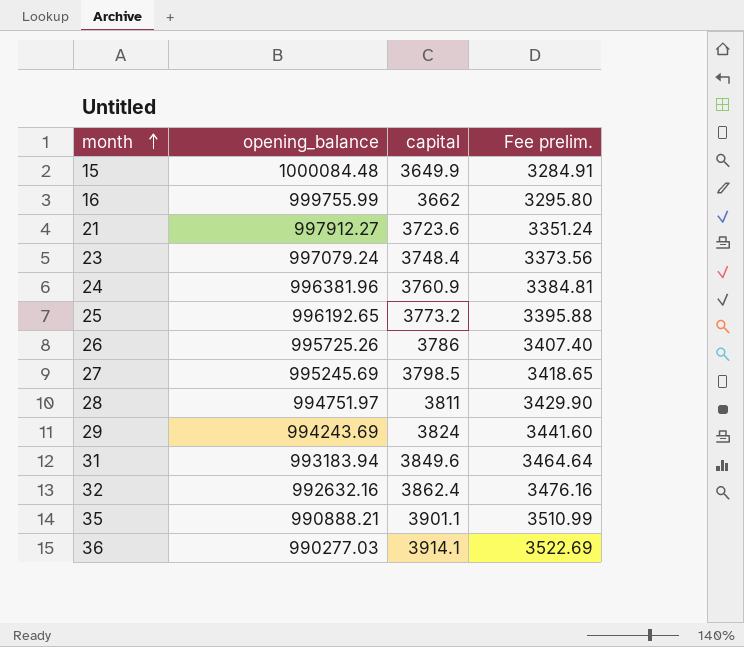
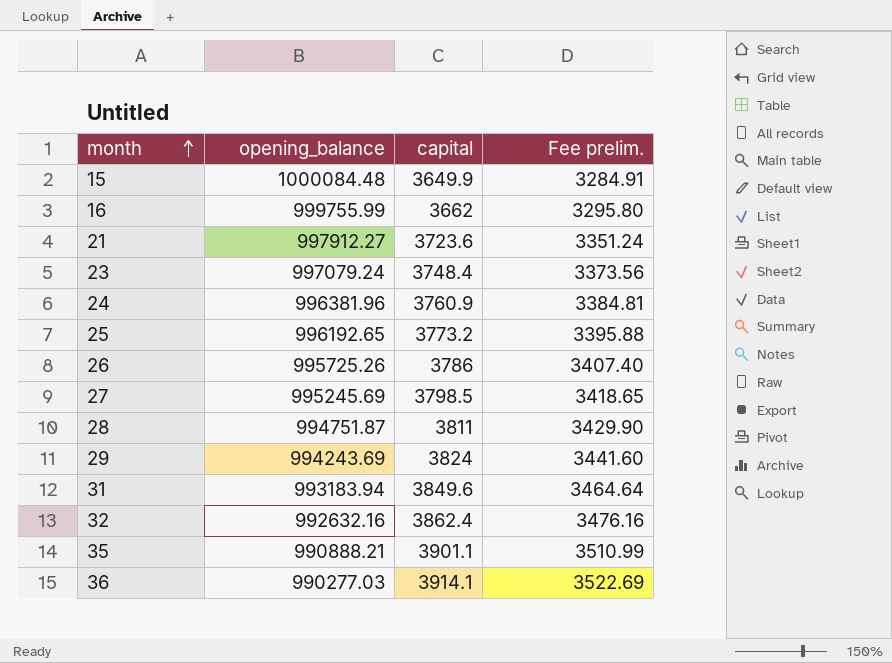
28 | opening_balance: 994751.97 -> 994751.87

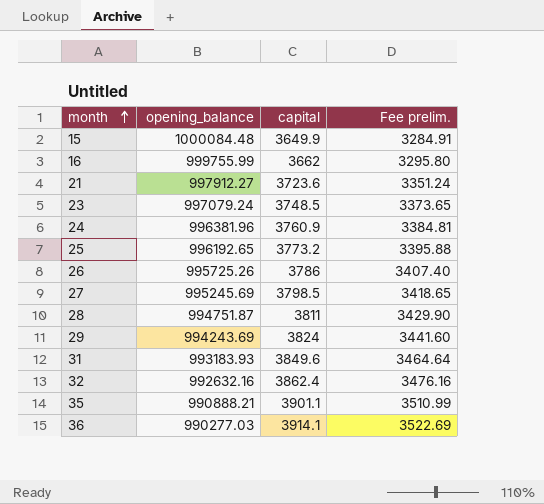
23 | capital: 3748.4 -> 3748.5
23 | Fee prelim.: 3373.56 -> 3373.65
31 | opening_balance: 993183.94 -> 993183.93

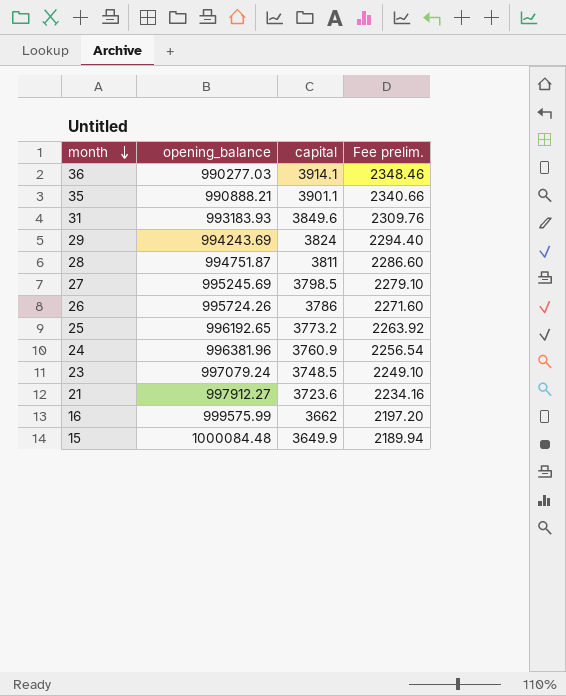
row order: month ascending -> month descending
column Fee prelim. | formula: [capital] * 0.9 -> [capital] * 0.6
row 32: 992632.16 | 3862.4 | 3476.16 -> none
26 | opening_balance: 995725.26 -> 995724.26
16 | opening_balance: 999755.99 -> 999575.99

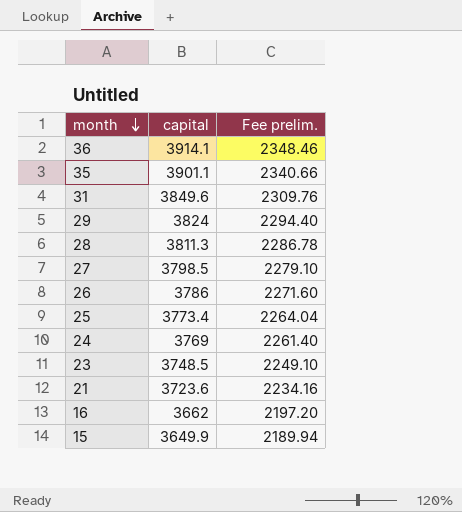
column opening_balance | position: 2 -> none
28 | capital: 3811 -> 3811.3
28 | Fee prelim.: 2286.60 -> 2286.78
25 | capital: 3773.2 -> 3773.4
25 | Fee prelim.: 2263.92 -> 2264.04
24 | capital: 3760.9 -> 3769
24 | Fee prelim.: 2256.54 -> 2261.40

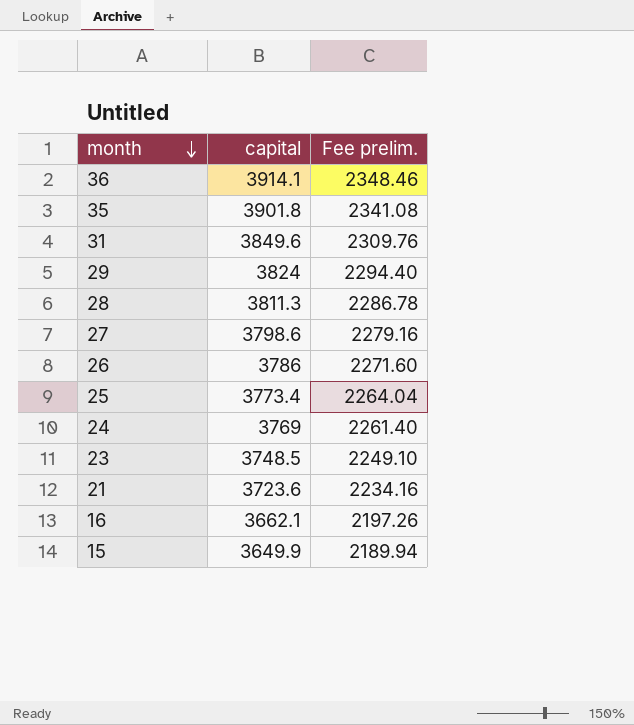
35 | capital: 3901.1 -> 3901.8
35 | Fee prelim.: 2340.66 -> 2341.08
27 | capital: 3798.5 -> 3798.6
27 | Fee prelim.: 2279.10 -> 2279.16
16 | capital: 3662 -> 3662.1
16 | Fee prelim.: 2197.20 -> 2197.26

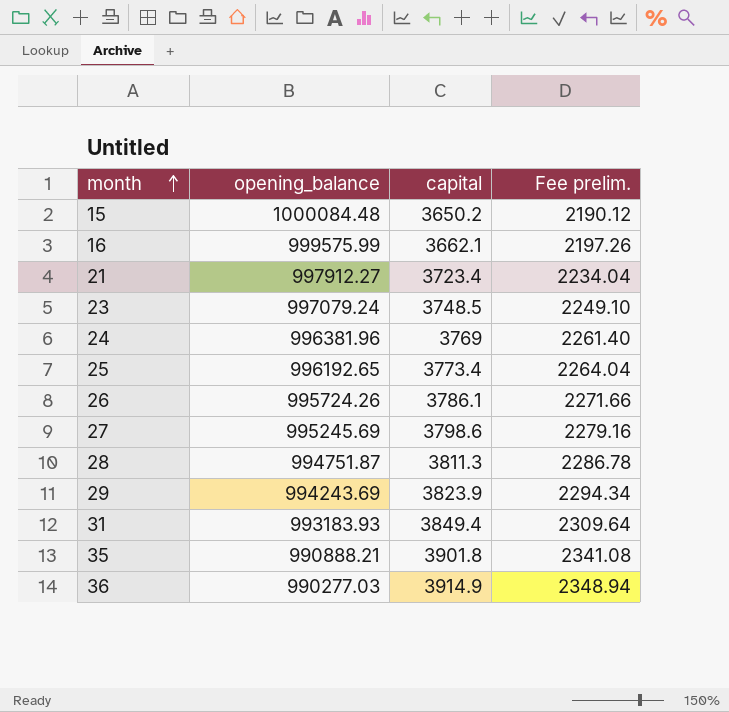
row order: month descending -> month ascending
column opening_balance | position: none -> 2
15 | capital: 3649.9 -> 3650.2
15 | Fee prelim.: 2189.94 -> 2190.12
21 | capital: 3723.6 -> 3723.4
21 | Fee prelim.: 2234.16 -> 2234.04
26 | capital: 3786 -> 3786.1
26 | Fee prelim.: 2271.60 -> 2271.66
29 | capital: 3824 -> 3823.9
29 | Fee prelim.: 2294.40 -> 2294.34
31 | capital: 3849.6 -> 3849.4
31 | Fee prelim.: 2309.76 -> 2309.64
36 | capital: 3914.1 -> 3914.9
36 | Fee prelim.: 2348.46 -> 2348.94

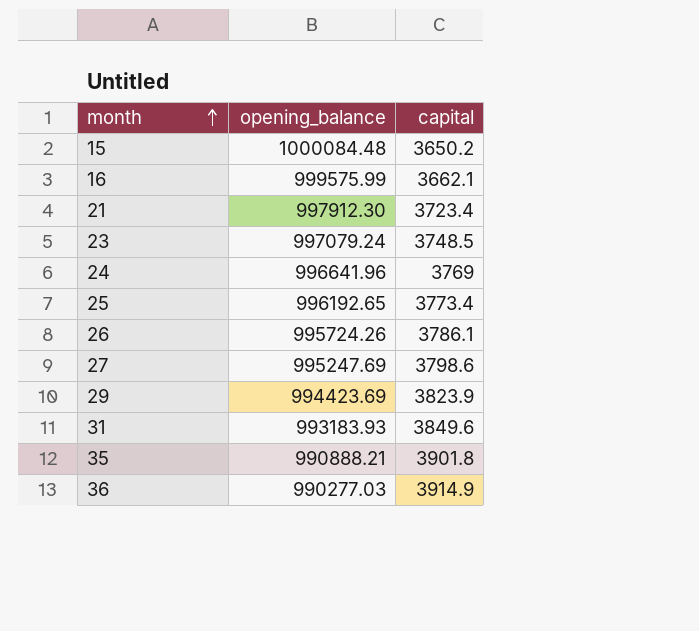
column Fee prelim. | formula: [capital] * 0.6 -> none
row 28: 994751.87 | 3811.3 | 2286.78 -> none
21 | opening_balance: 997912.27 -> 997912.30
24 | opening_balance: 996381.96 -> 996641.96
27 | opening_balance: 995245.69 -> 995247.69
29 | opening_balance: 994243.69 -> 994423.69
31 | capital: 3849.4 -> 3849.6

